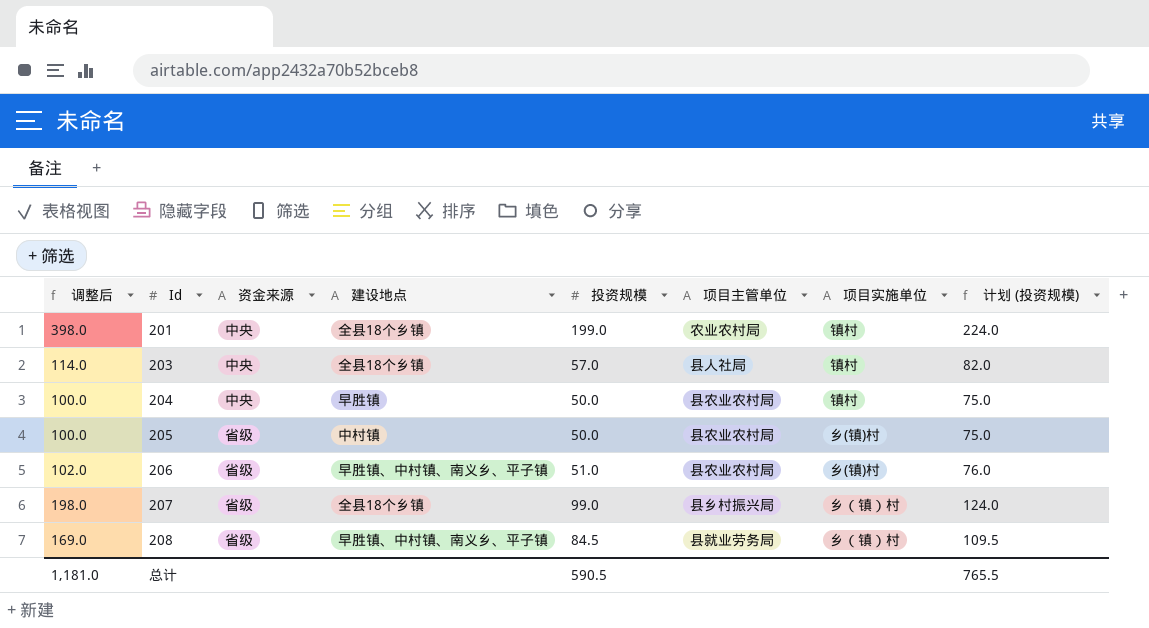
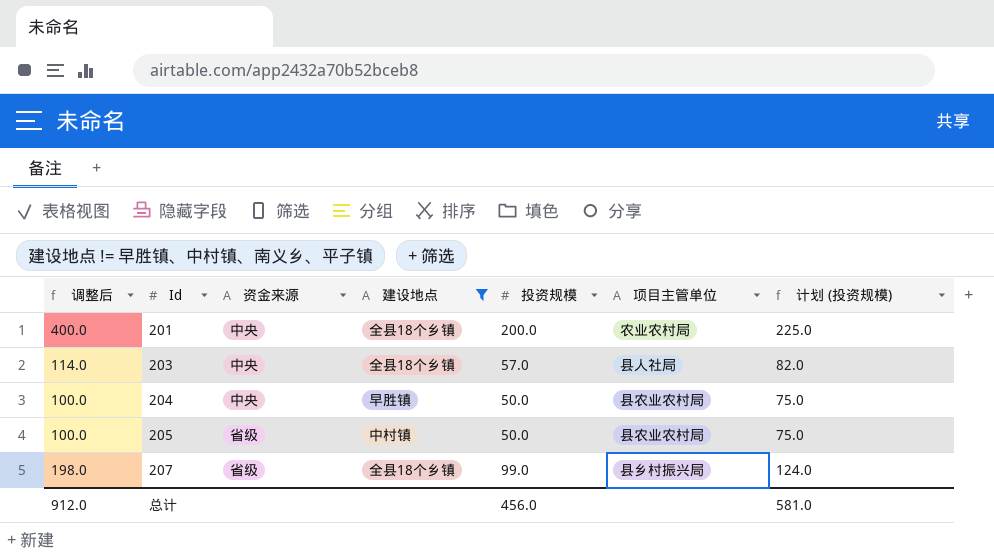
filter: none -> 建设地点 != 早胜镇、中村镇、南义乡、平子镇
column 项目实施单位 | position: 7 -> none
201 | 调整后: 398.0 -> 400.0
201 | 投资规模: 199.0 -> 200.0
201 | 计划 (投资规模): 224.0 -> 225.0
总计 | 调整后: 1,181.0 -> 912.0
总计 | 投资规模: 590.5 -> 456.0
总计 | 计划 (投资规模): 765.5 -> 581.0

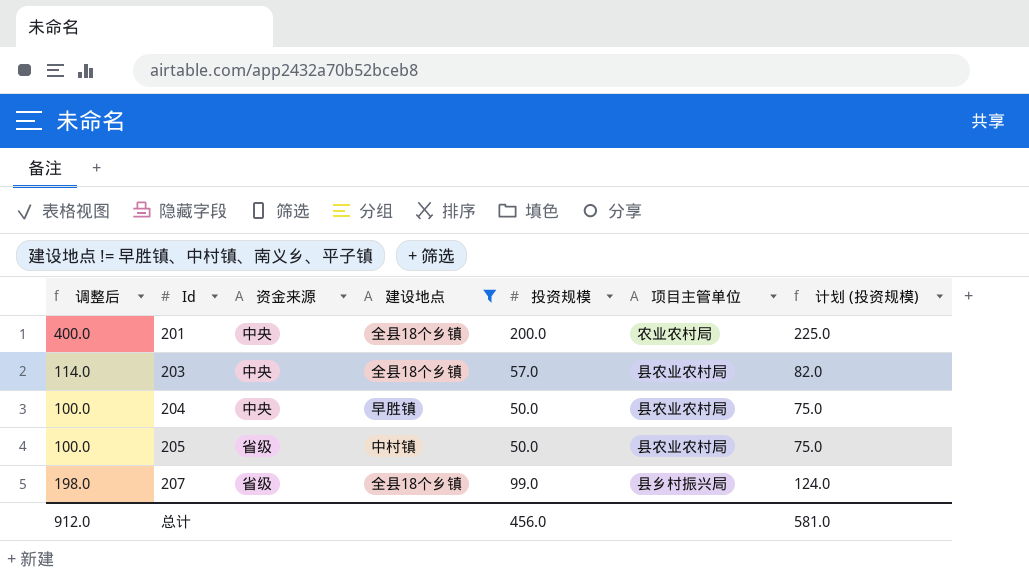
203 | 项目主管单位: 县人社局 -> 县农业农村局

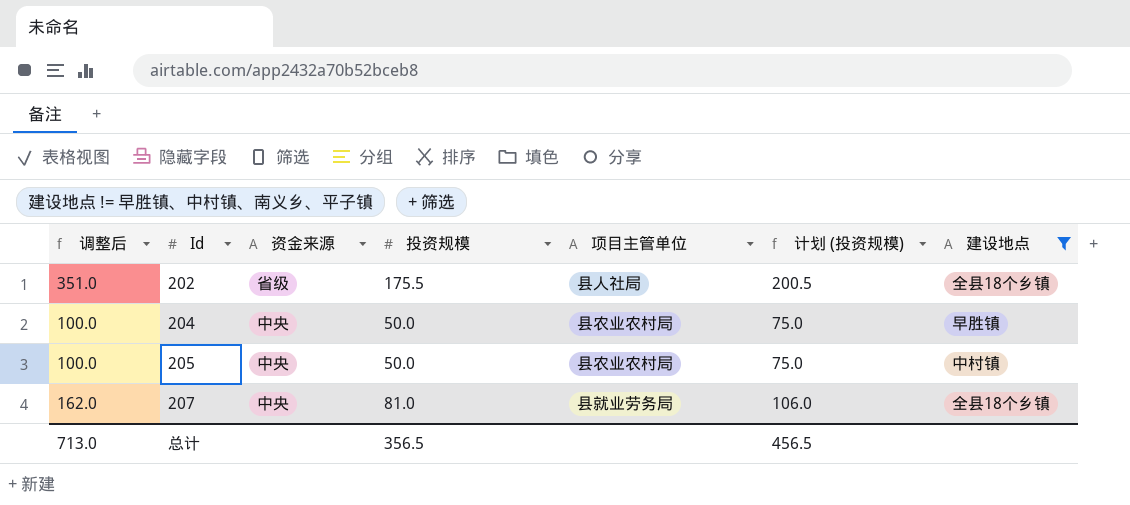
column 建设地点 | position: 4 -> 7
row 201: 400.0 | 中央 | 全县18个乡镇 | 200.0 | 农业农村局 | 225.0 -> none
row 203: 114.0 | 中央 | 全县18个乡镇 | 57.0 | 县农业农村局 | 82.0 -> none
row 202: none -> 351.0 | 省级 | 175.5 | 县人社局 | 200.5 | 全县18个乡镇
205 | 资金来源: 省级 -> 中央
207 | 调整后: 198.0 -> 162.0
207 | 资金来源: 省级 -> 中央
207 | 投资规模: 99.0 -> 81.0
207 | 项目主管单位: 县乡村振兴局 -> 县就业劳务局
207 | 计划 (投资规模): 124.0 -> 106.0
总计 | 调整后: 912.0 -> 713.0
总计 | 投资规模: 456.0 -> 356.5
总计 | 计划 (投资规模): 581.0 -> 456.5

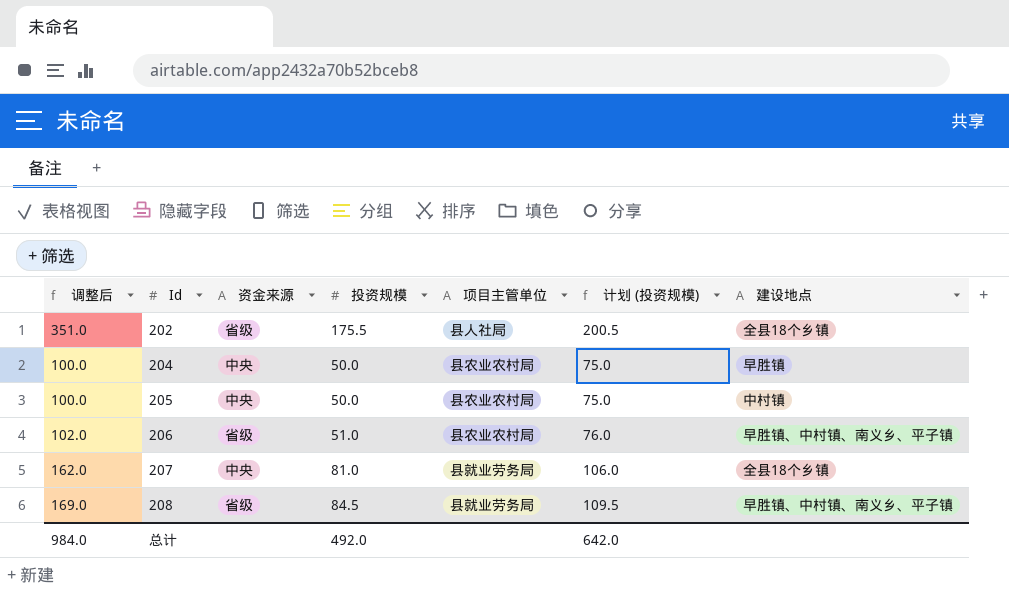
filter: 建设地点 != 早胜镇、中村镇、南义乡、平子镇 -> none
总计 | 调整后: 713.0 -> 984.0
总计 | 投资规模: 356.5 -> 492.0
总计 | 计划 (投资规模): 456.5 -> 642.0

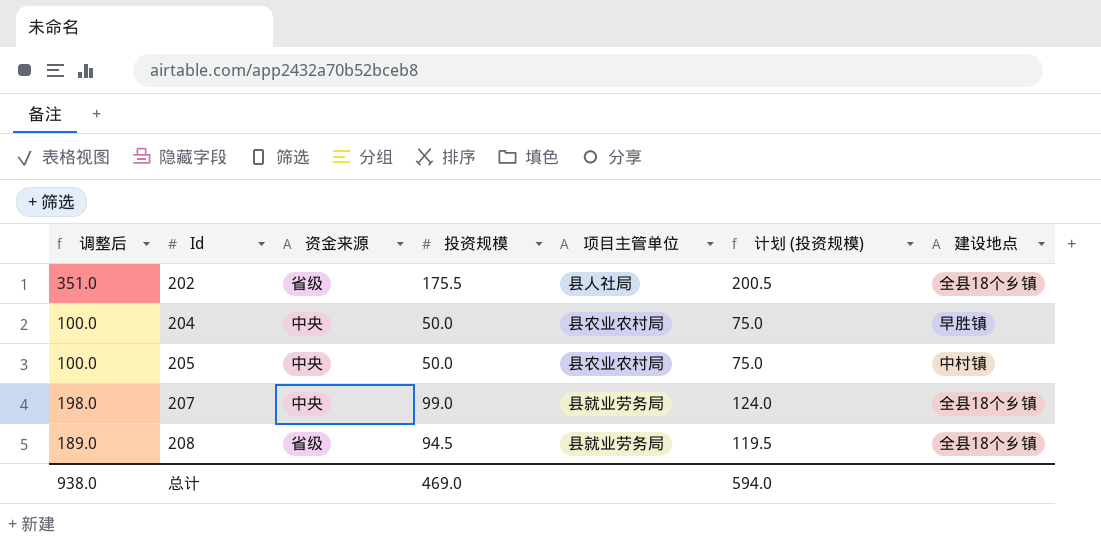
row 206: 102.0 | 省级 | 51.0 | 县农业农村局 | 76.0 | 早胜镇、中村镇、南义乡、平子镇 -> none
207 | 调整后: 162.0 -> 198.0
207 | 投资规模: 81.0 -> 99.0
207 | 计划 (投资规模): 106.0 -> 124.0
208 | 调整后: 169.0 -> 189.0
208 | 投资规模: 84.5 -> 94.5
208 | 计划 (投资规模): 109.5 -> 119.5
208 | 建设地点: 早胜镇、中村镇、南义乡、平子镇 -> 全县18个乡镇
总计 | 调整后: 984.0 -> 938.0
总计 | 投资规模: 492.0 -> 469.0
总计 | 计划 (投资规模): 642.0 -> 594.0

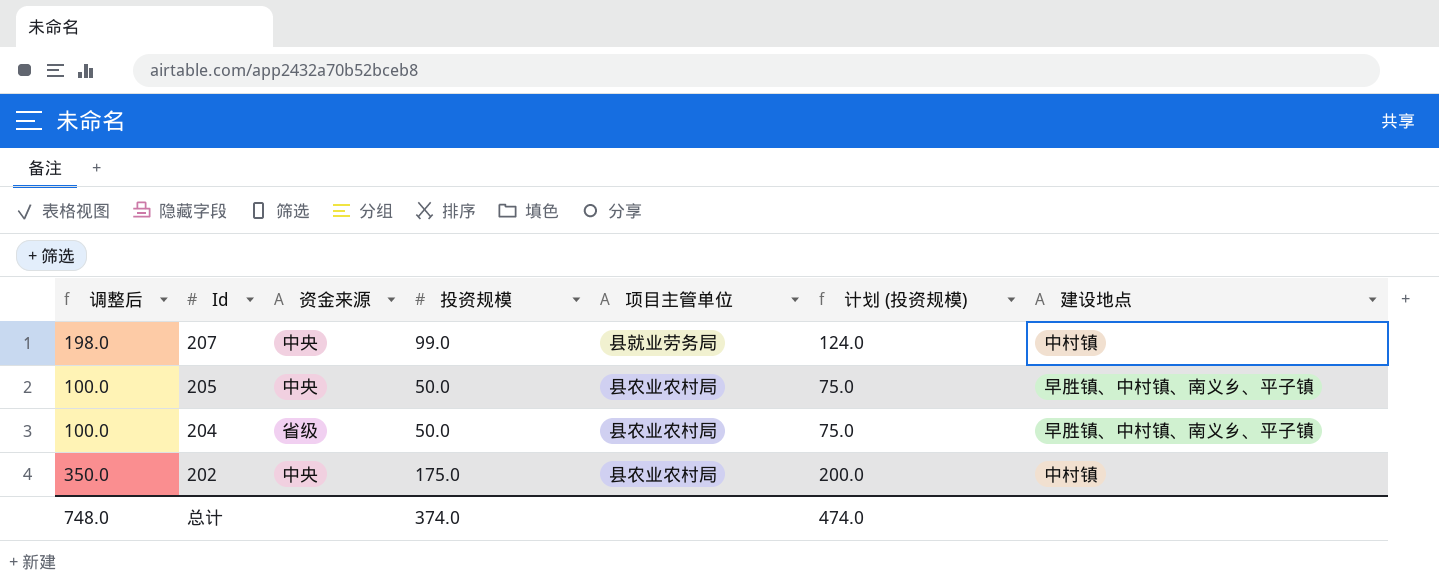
row order: Id ascending -> Id descending
row 208: 189.0 | 省级 | 94.5 | 县就业劳务局 | 119.5 | 全县18个乡镇 -> none
207 | 建设地点: 全县18个乡镇 -> 中村镇
205 | 建设地点: 中村镇 -> 早胜镇、中村镇、南义乡、平子镇
204 | 资金来源: 中央 -> 省级
204 | 建设地点: 早胜镇 -> 早胜镇、中村镇、南义乡、平子镇
202 | 调整后: 351.0 -> 350.0
202 | 资金来源: 省级 -> 中央
202 | 投资规模: 175.5 -> 175.0
202 | 项目主管单位: 县人社局 -> 县农业农村局
202 | 计划 (投资规模): 200.5 -> 200.0
202 | 建设地点: 全县18个乡镇 -> 中村镇
总计 | 调整后: 938.0 -> 748.0
总计 | 投资规模: 469.0 -> 374.0
总计 | 计划 (投资规模): 594.0 -> 474.0

